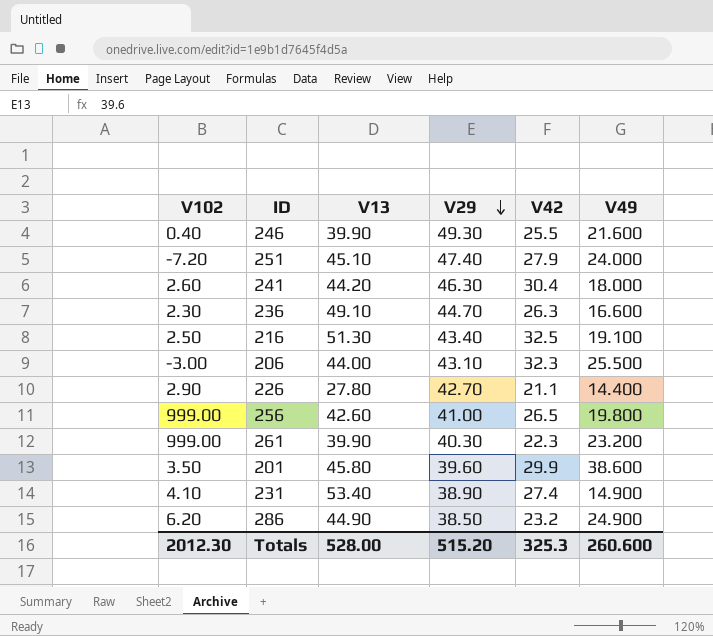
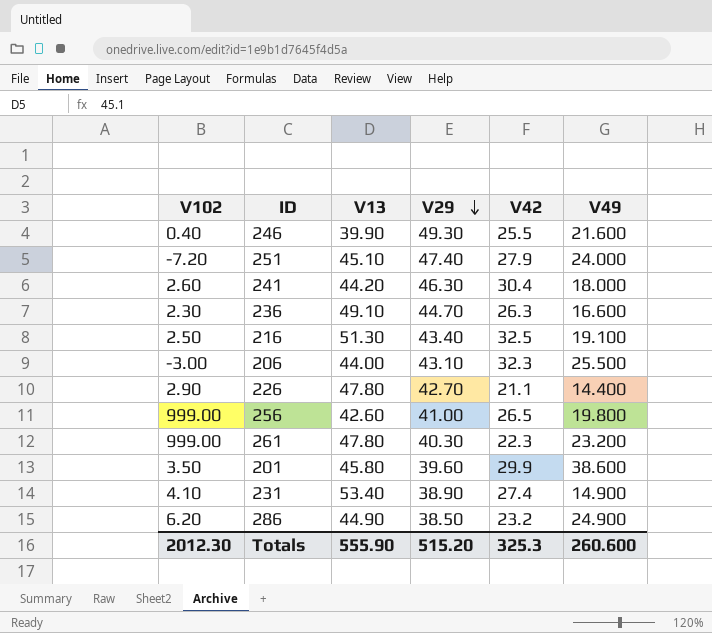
226 | V13: 27.80 -> 47.80
261 | V13: 39.90 -> 47.80
Totals | V13: 528.00 -> 555.90

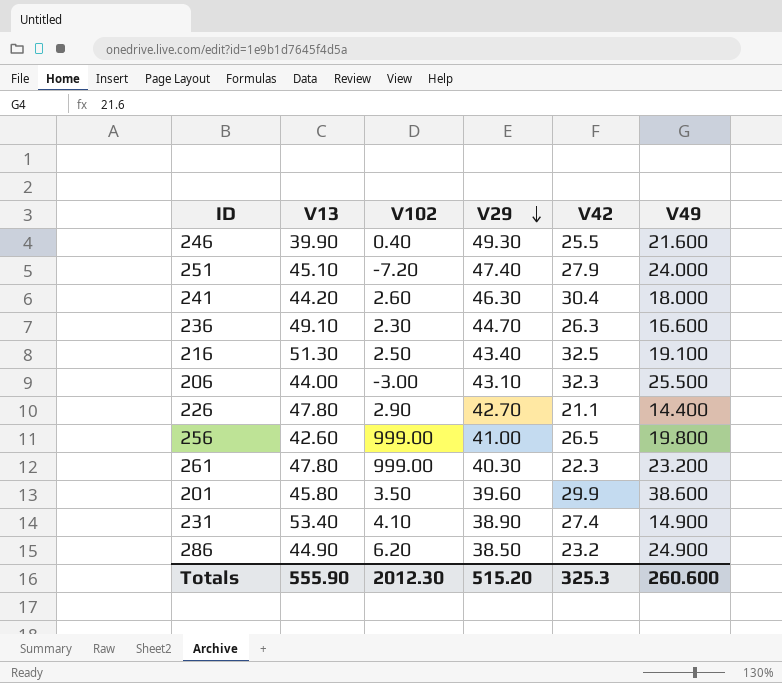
column V102 | position: 1 -> 3

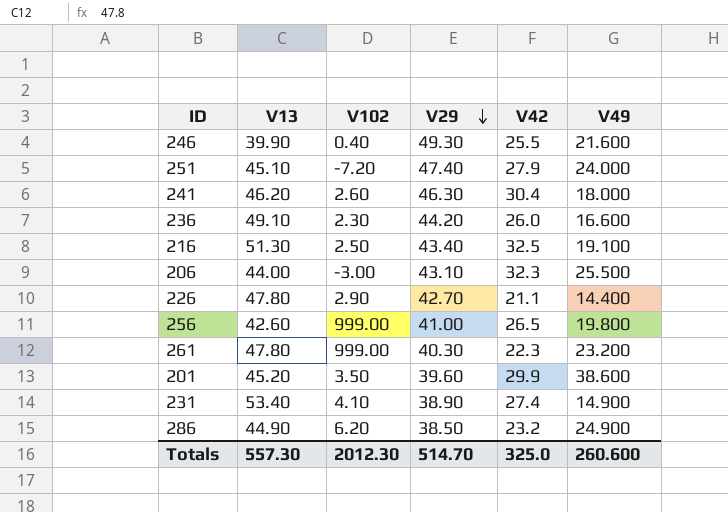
241 | V13: 44.20 -> 46.20
236 | V29: 44.70 -> 44.20
236 | V42: 26.3 -> 26.0
201 | V13: 45.80 -> 45.20
Totals | V13: 555.90 -> 557.30
Totals | V29: 515.20 -> 514.70
Totals | V42: 325.3 -> 325.0

